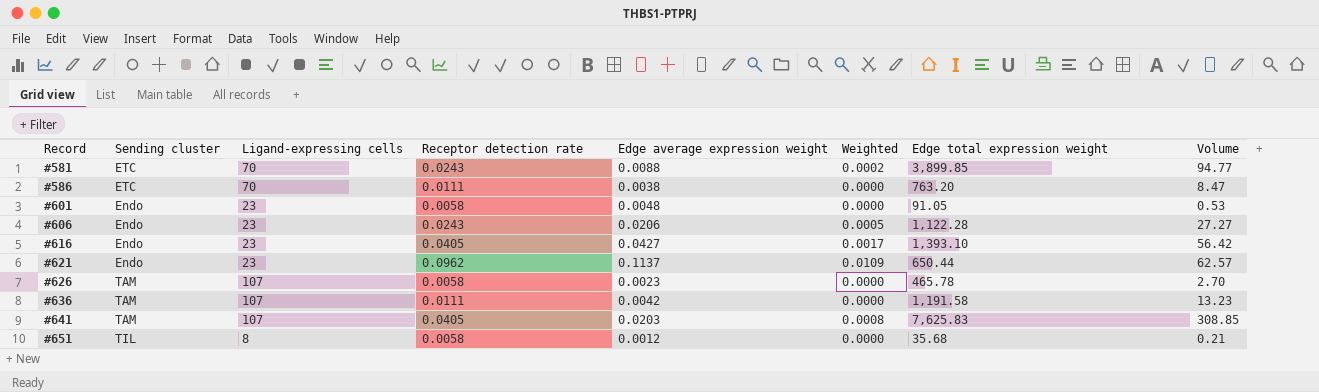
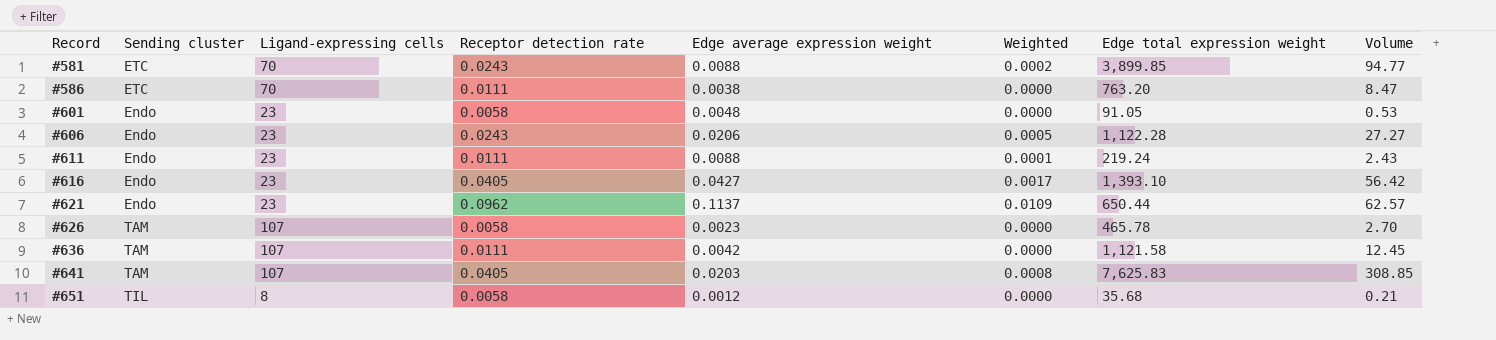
row #611: none -> Endo | 23 | 0.0111 | 0.0088 | 0.0001 | 219.24 | 2.43
#636 | Edge total expression weight: 1,191.58 -> 1,121.58
#636 | Volume: 13.23 -> 12.45

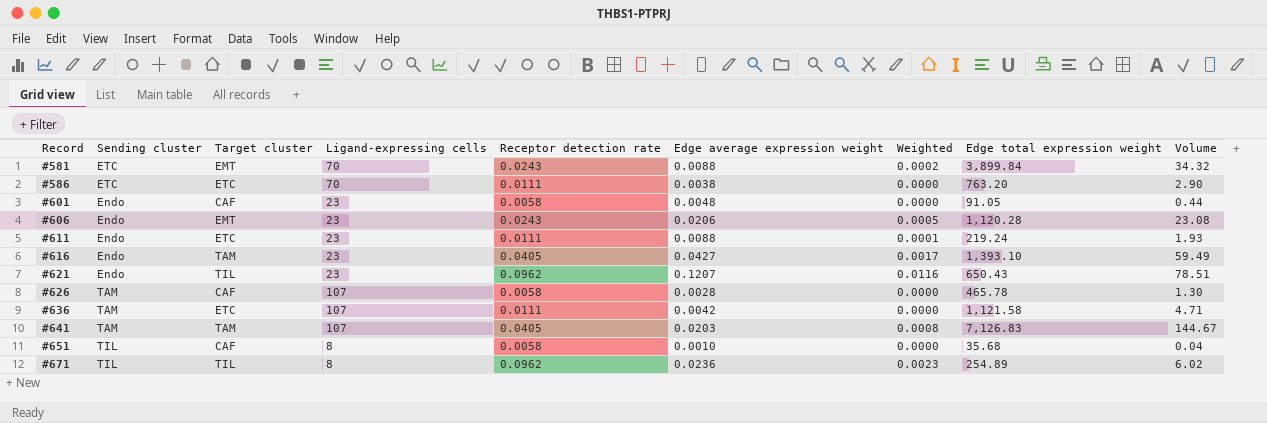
column Target cluster | position: none -> 3
column Volume | formula: [Receptor detection rate] * [Edge total expression weight] -> [Edge average expression weight] * [Edge total expression weight]
#581 | Edge total expression weight: 3,899.85 -> 3,899.84
#606 | Edge total expression weight: 1,122.28 -> 1,120.28
#621 | Edge average expression weight: 0.1137 -> 0.1207
#621 | Weighted: 0.0109 -> 0.0116
#621 | Edge total expression weight: 650.44 -> 650.43
#626 | Edge average expression weight: 0.0023 -> 0.0028
#641 | Edge total expression weight: 7,625.83 -> 7,126.83
#651 | Edge average expression weight: 0.0012 -> 0.0010
row #671: none -> TIL | TIL | 8 | 0.0962 | 0.0236 | 0.0023 | 254.89 | 6.02

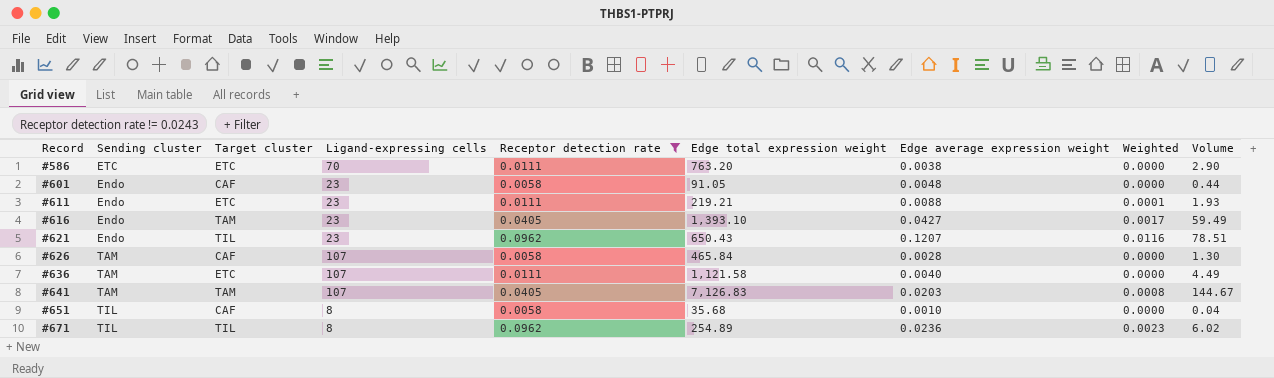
filter: none -> Receptor detection rate != 0.0243
column Edge total expression weight | position: 8 -> 6
#611 | Edge total expression weight: 219.24 -> 219.21
#626 | Edge total expression weight: 465.78 -> 465.84
#636 | Edge average expression weight: 0.0042 -> 0.0040
#636 | Volume: 4.71 -> 4.49

